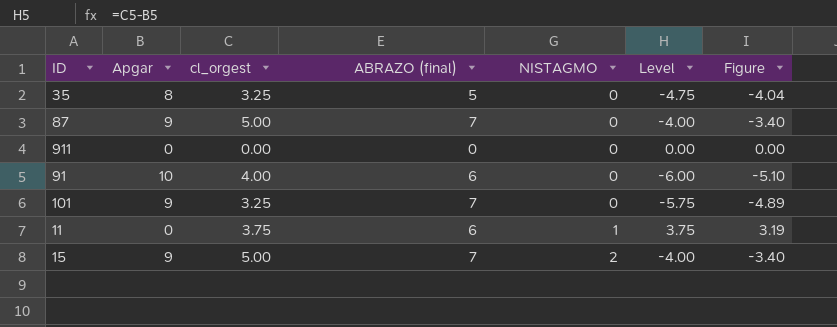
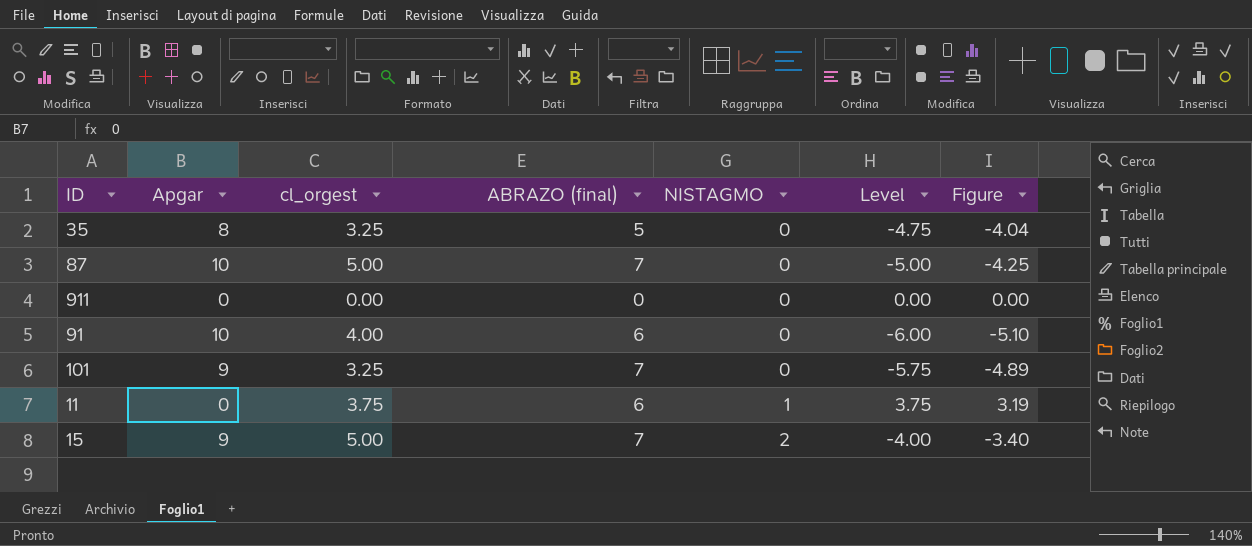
87 | Apgar: 9 -> 10
87 | Level: -4.00 -> -5.00
87 | Figure: -3.40 -> -4.25

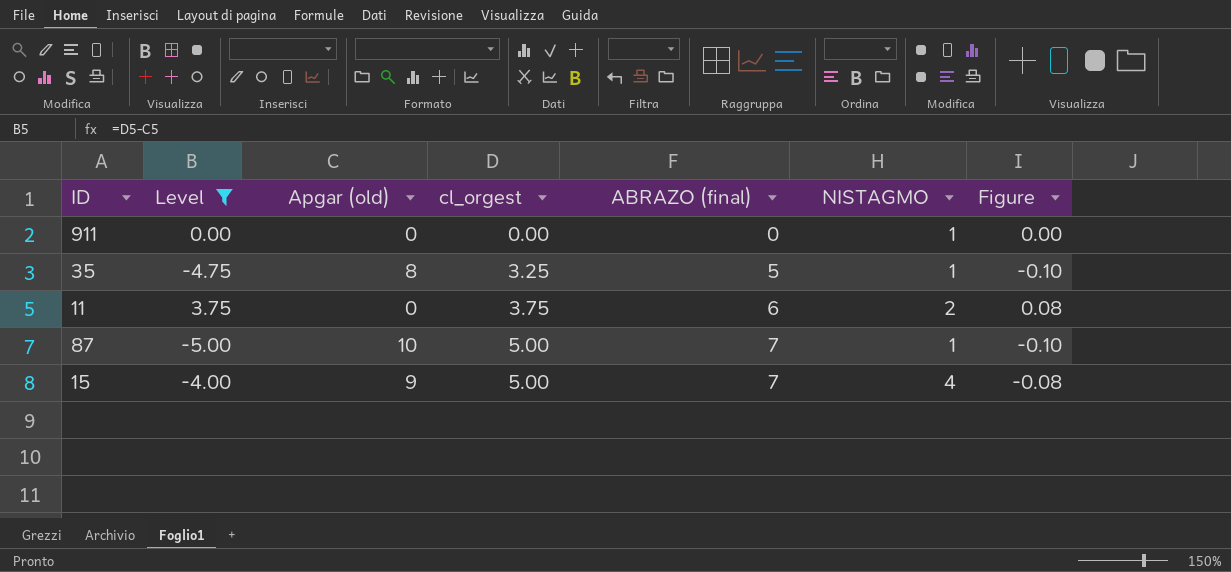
filter: none -> Level >= -5.00
row order: NISTAGMO ascending -> cl_orgest ascending
column Level | position: 6 -> 2
column name: Apgar -> Apgar (old)
column Figure | formula: [Level] * 0.85 -> [Level] * 0.02
911 | NISTAGMO: 0 -> 1
35 | NISTAGMO: 0 -> 1
11 | NISTAGMO: 1 -> 2
87 | NISTAGMO: 0 -> 1
15 | NISTAGMO: 2 -> 4

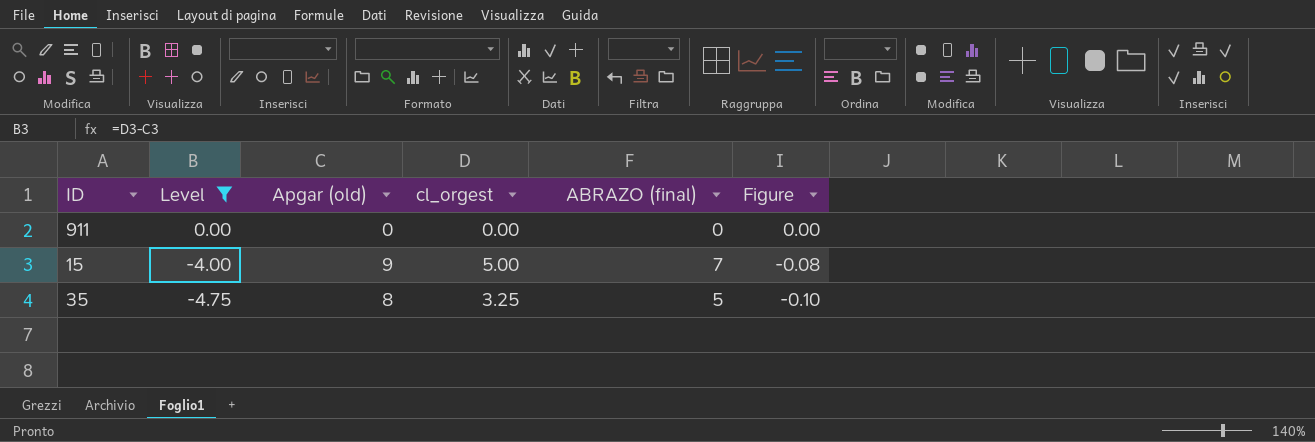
row order: cl_orgest ascending -> Level descending
column NISTAGMO | position: 6 -> none
row 11: 3.75 | 0 | 3.75 | 6 | 2 | 0.08 -> none
row 87: -5.00 | 10 | 5.00 | 7 | 1 | -0.10 -> none

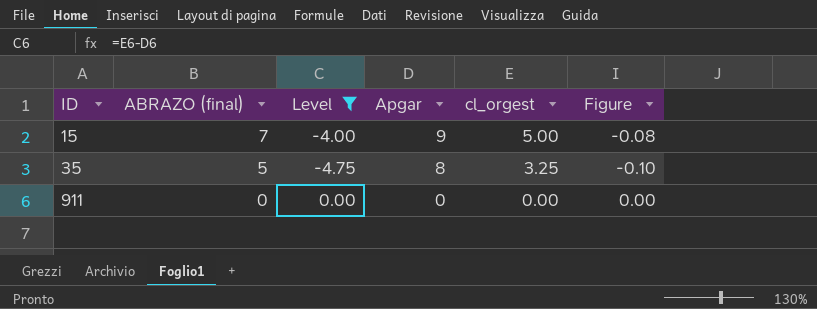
row order: Level descending -> ID ascending
column ABRAZO (final) | position: 5 -> 2
column name: Apgar (old) -> Apgar

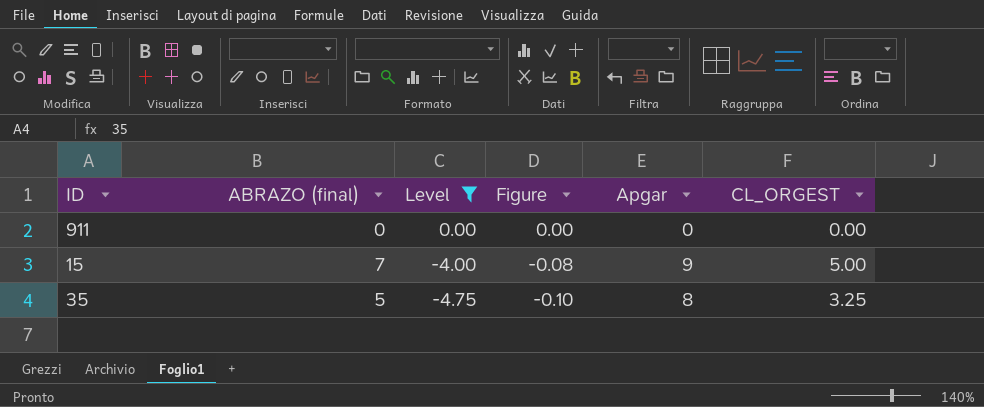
row order: ID ascending -> Level descending
column Figure | position: 6 -> 4
column name: cl_orgest -> CL_ORGEST

